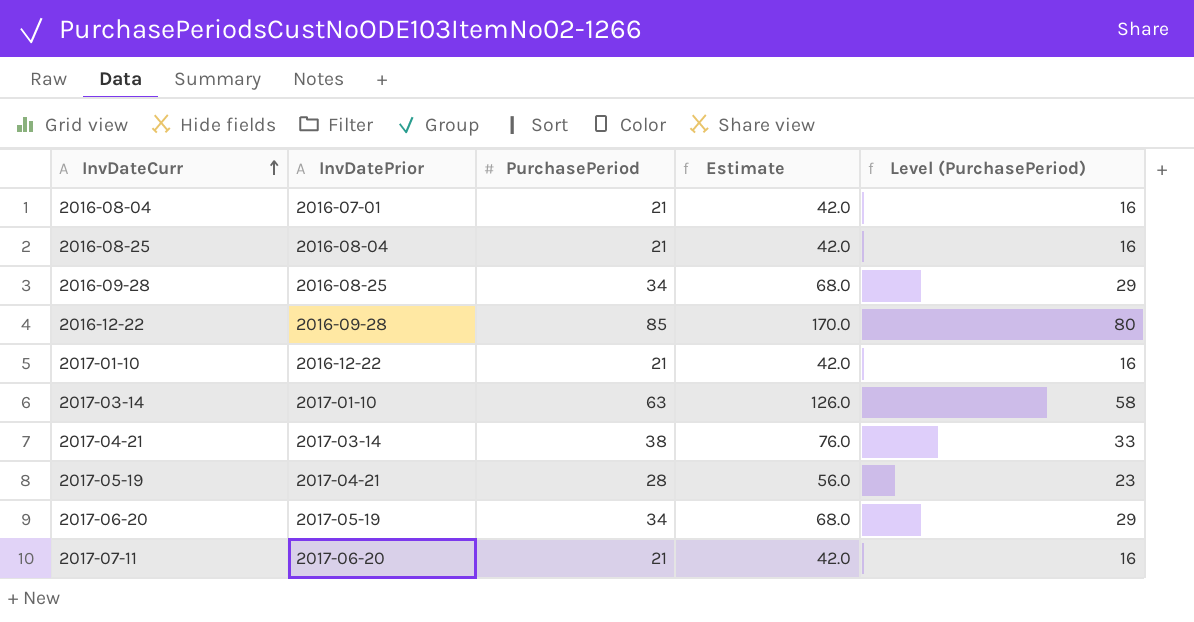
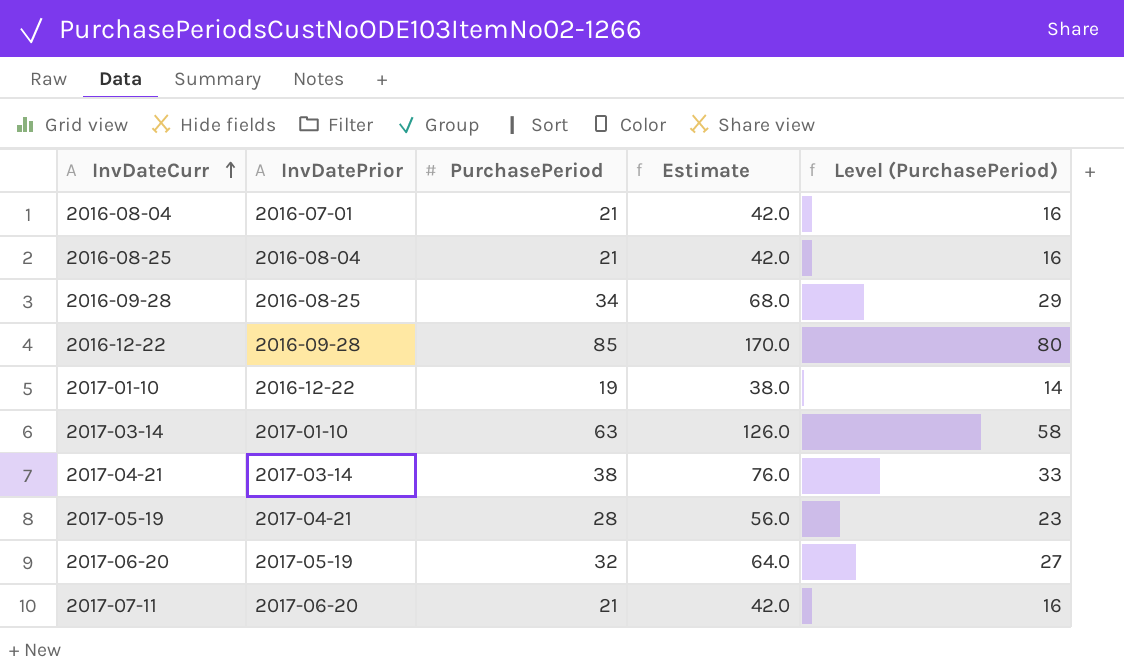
2017-01-10 | PurchasePeriod: 21 -> 19
2017-01-10 | Estimate: 42.0 -> 38.0
2017-01-10 | Level (PurchasePeriod): 16 -> 14
2017-06-20 | PurchasePeriod: 34 -> 32
2017-06-20 | Estimate: 68.0 -> 64.0
2017-06-20 | Level (PurchasePeriod): 29 -> 27

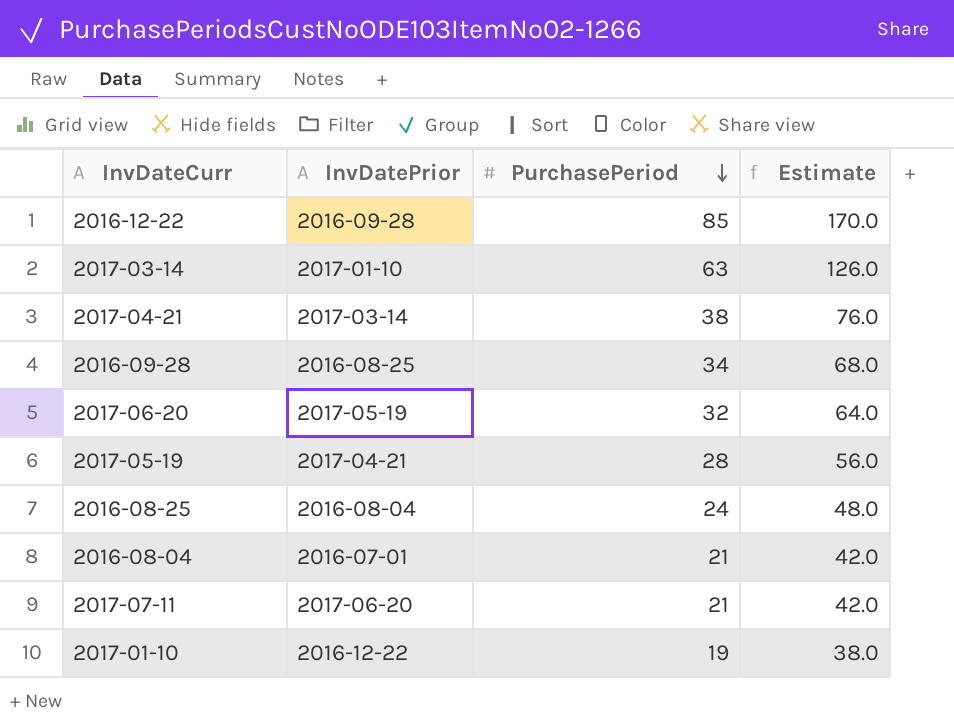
row order: InvDateCurr ascending -> PurchasePeriod descending
column Level (PurchasePeriod) | formula: [PurchasePeriod] - 5 -> none
2016-08-25 | PurchasePeriod: 21 -> 24
2016-08-25 | Estimate: 42.0 -> 48.0

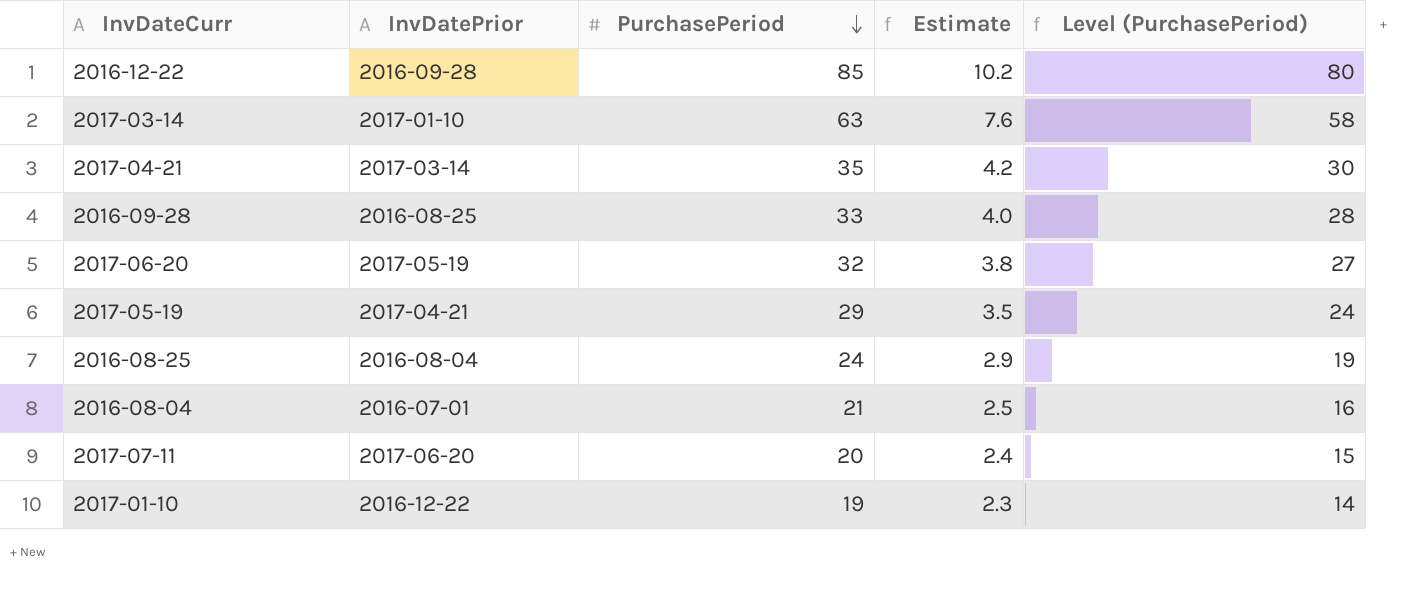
column Estimate | formula: [PurchasePeriod] * 2 -> [PurchasePeriod] * 0.12
column Level (PurchasePeriod) | formula: none -> [PurchasePeriod] - 5
2017-04-21 | PurchasePeriod: 38 -> 35
2016-09-28 | PurchasePeriod: 34 -> 33
2017-05-19 | PurchasePeriod: 28 -> 29
2017-07-11 | PurchasePeriod: 21 -> 20

